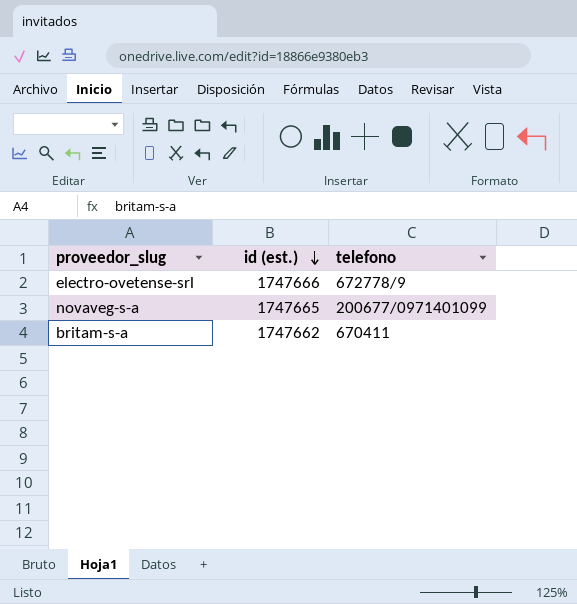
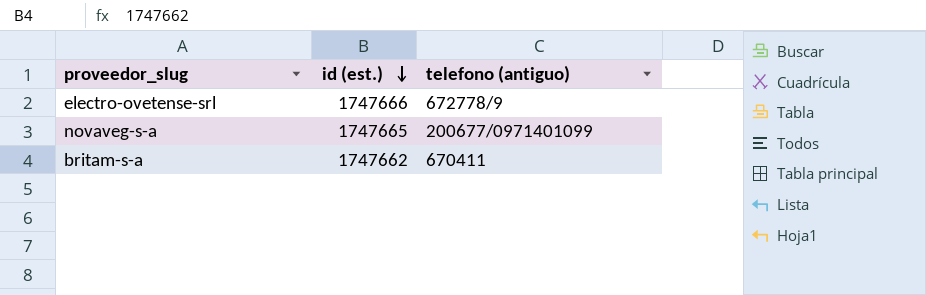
column name: telefono -> telefono (antiguo)

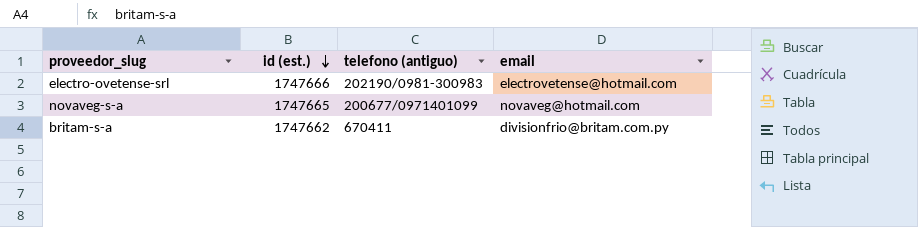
column email | position: none -> 4
electro-ovetense-srl | telefono (antiguo): 672778/9 -> 202190/0981-300983

